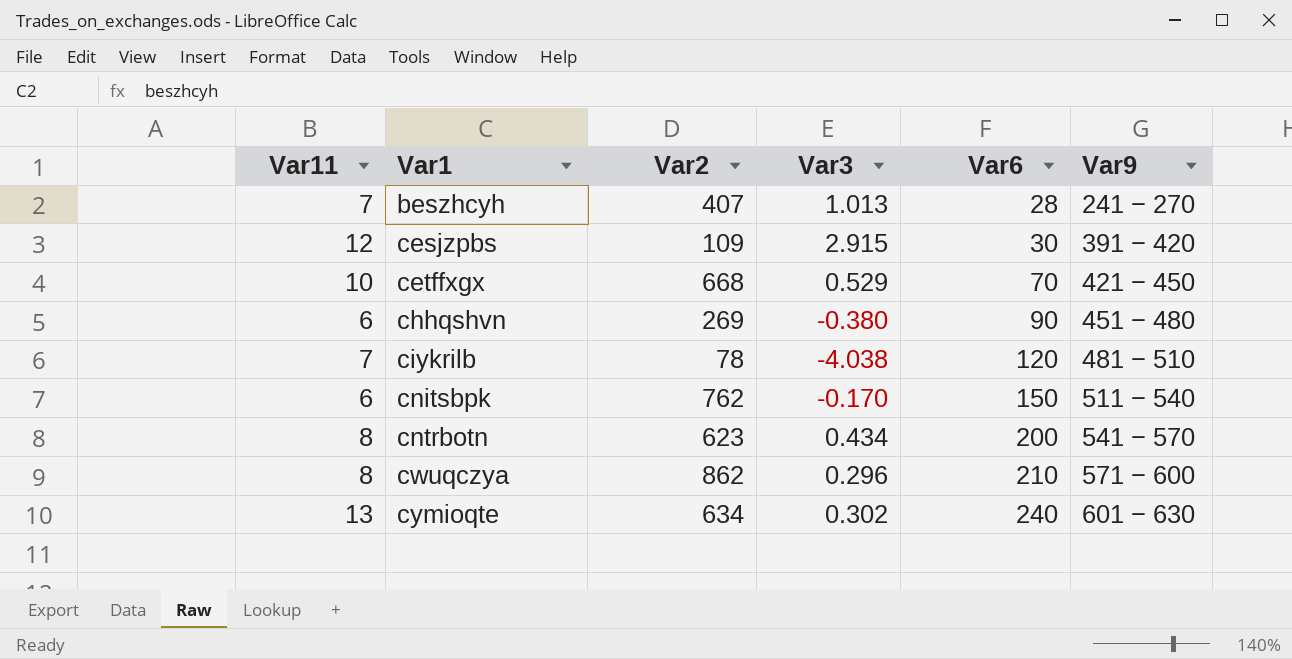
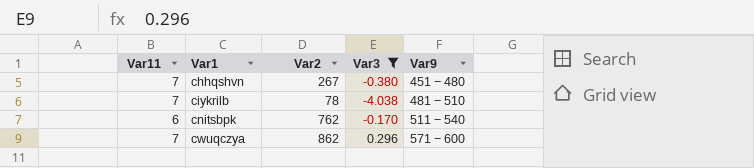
filter: none -> Var3 <= 0.296
column Var6 | position: 5 -> none
chhqshvn | Var11: 6 -> 7
chhqshvn | Var2: 269 -> 267
cwuqczya | Var11: 8 -> 7

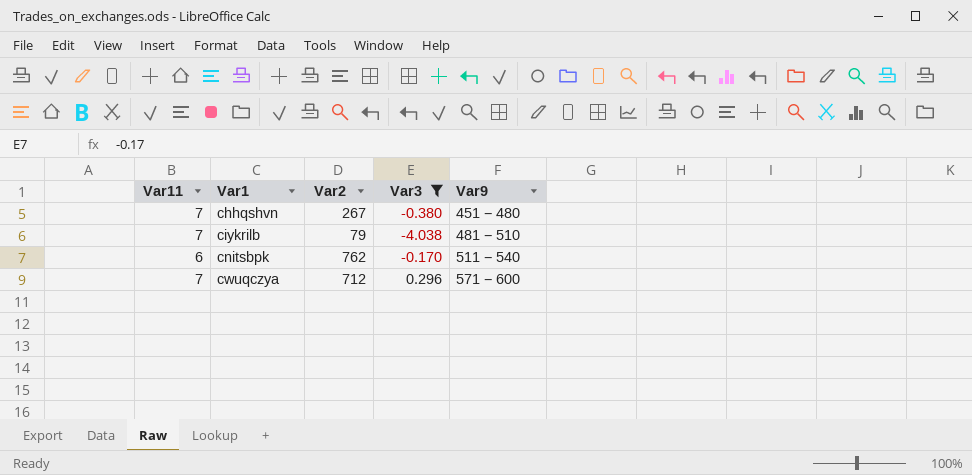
ciykrilb | Var2: 78 -> 79
cwuqczya | Var2: 862 -> 712

